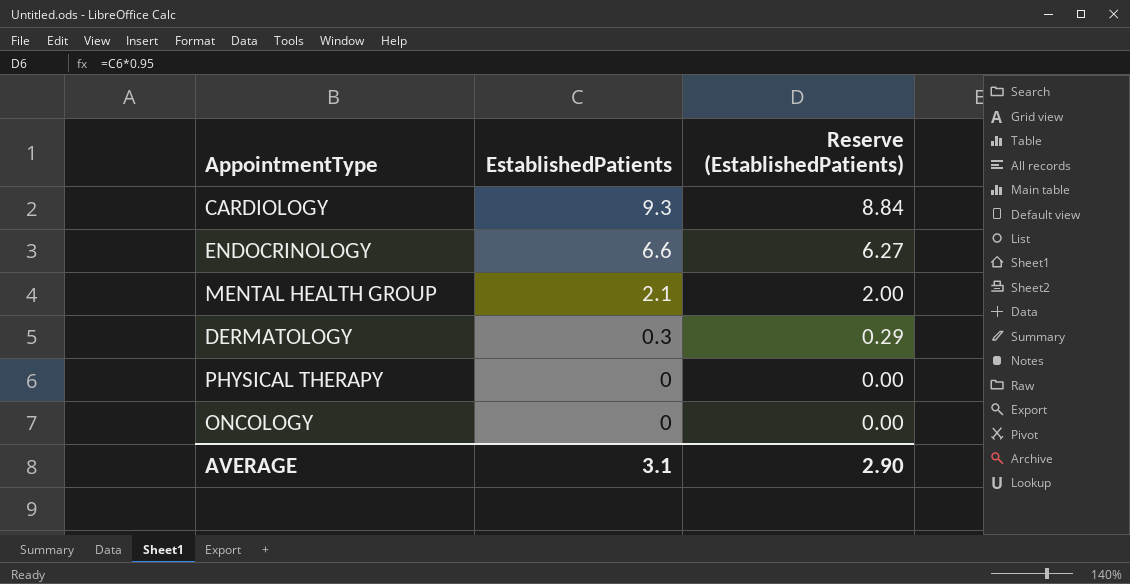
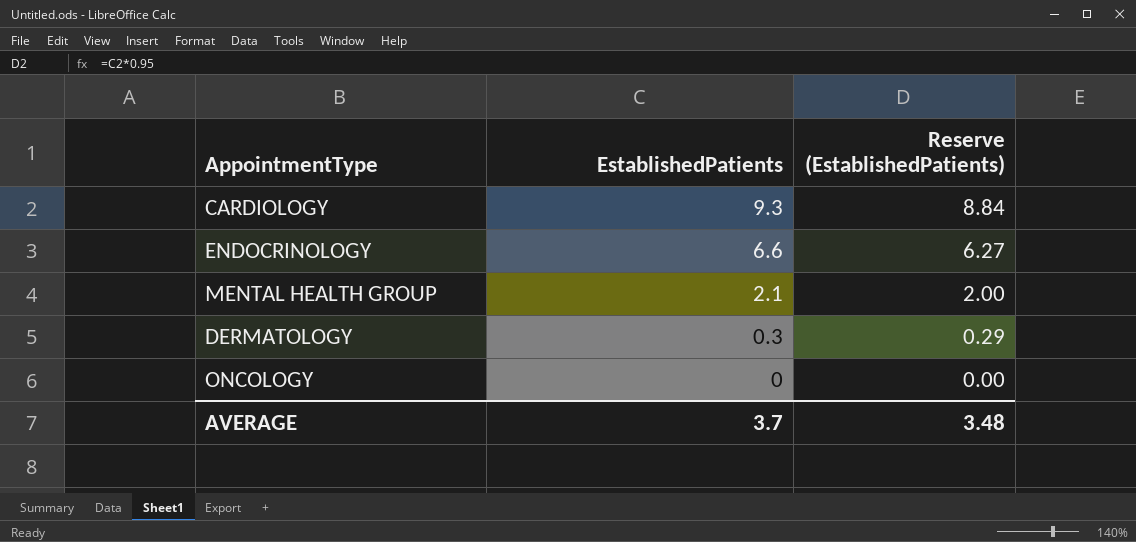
row PHYSICAL THERAPY: 0 | 0.00 -> none
AVERAGE | EstablishedPatients: 3.1 -> 3.7
AVERAGE | Reserve (EstablishedPatients): 2.90 -> 3.48

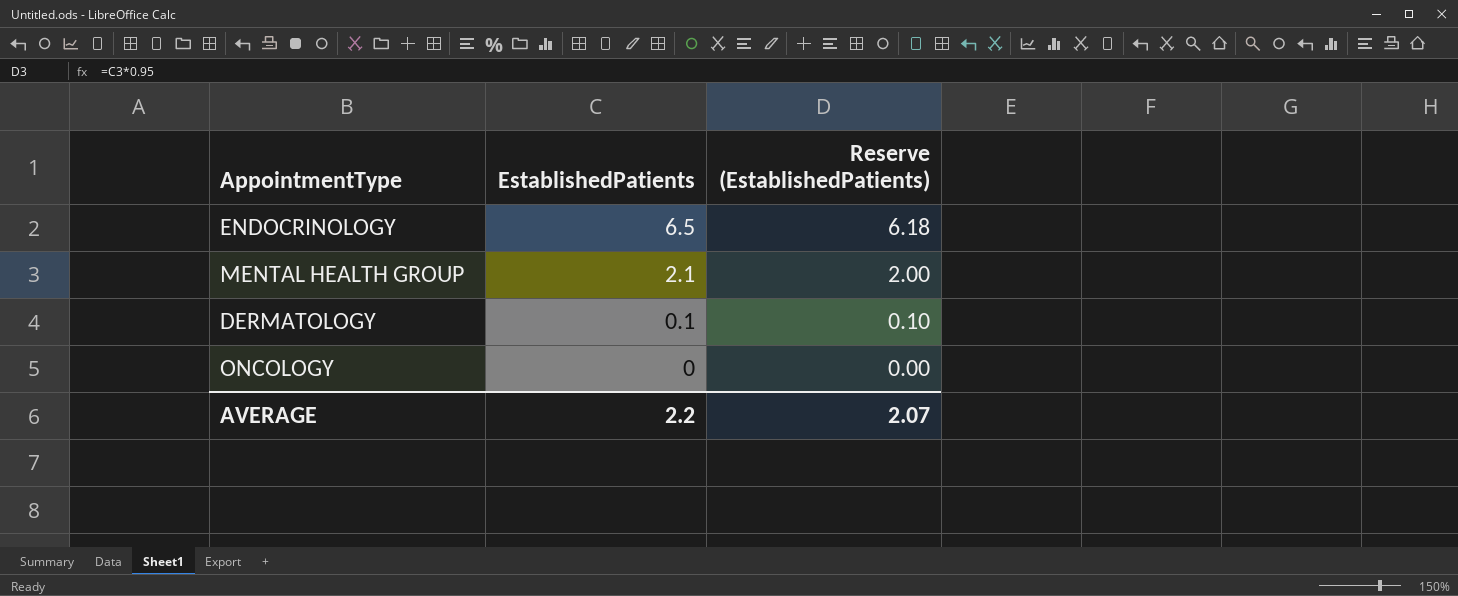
row CARDIOLOGY: 9.3 | 8.84 -> none
ENDOCRINOLOGY | EstablishedPatients: 6.6 -> 6.5
ENDOCRINOLOGY | Reserve (EstablishedPatients): 6.27 -> 6.18
DERMATOLOGY | EstablishedPatients: 0.3 -> 0.1
DERMATOLOGY | Reserve (EstablishedPatients): 0.29 -> 0.10
AVERAGE | EstablishedPatients: 3.7 -> 2.2
AVERAGE | Reserve (EstablishedPatients): 3.48 -> 2.07

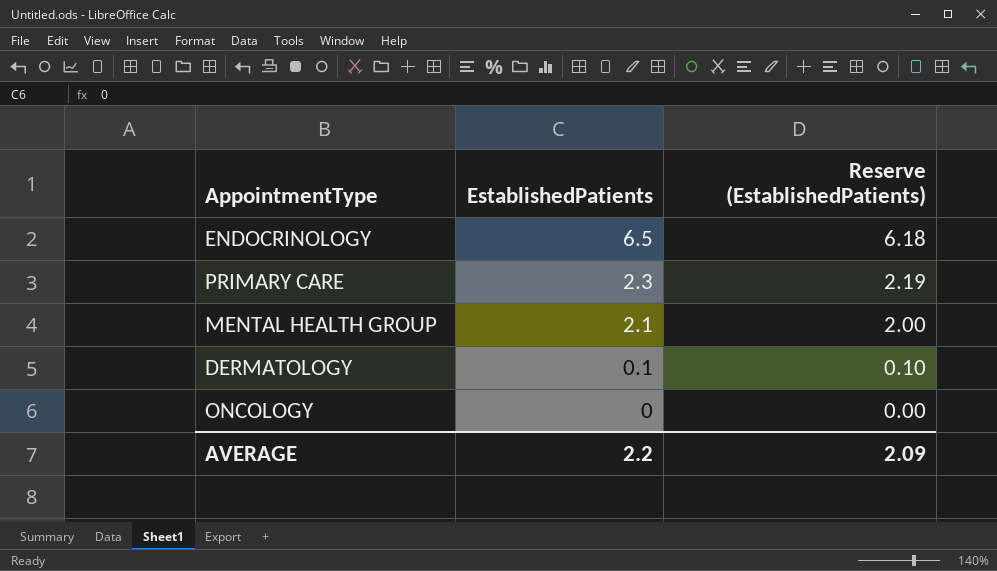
row PRIMARY CARE: none -> 2.3 | 2.19
AVERAGE | Reserve (EstablishedPatients): 2.07 -> 2.09

